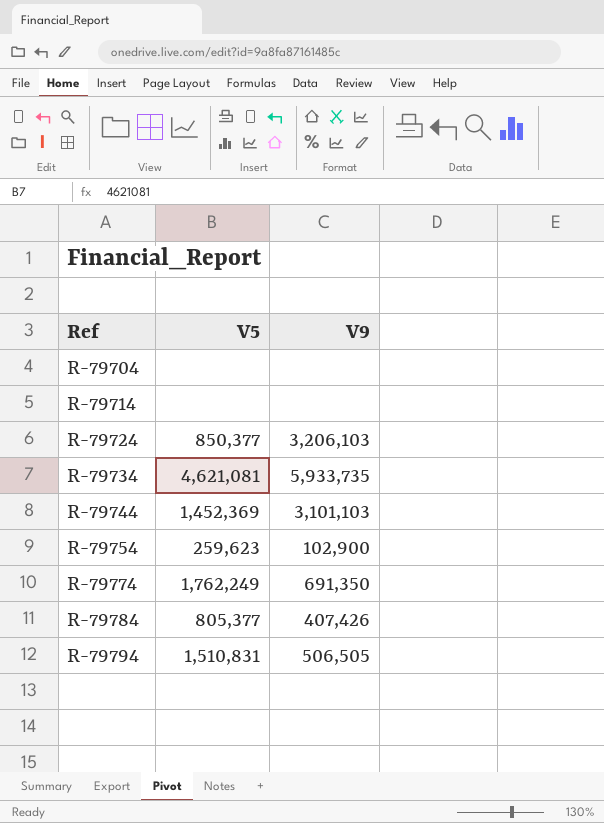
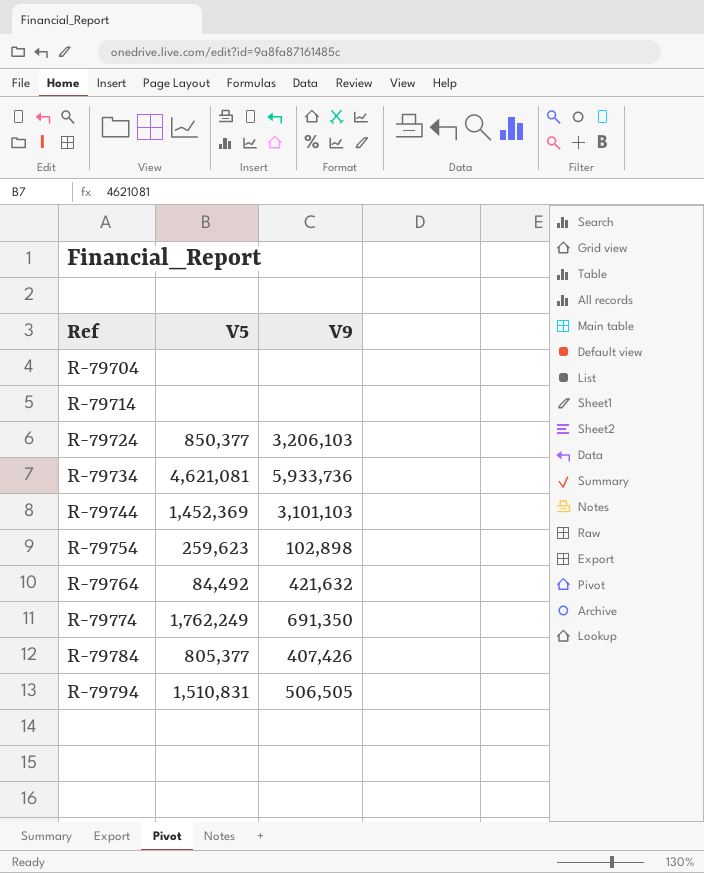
R-79734 | V9: 5,933,735 -> 5,933,736
R-79754 | V9: 102,900 -> 102,898
row R-79764: none -> 84,492 | 421,632

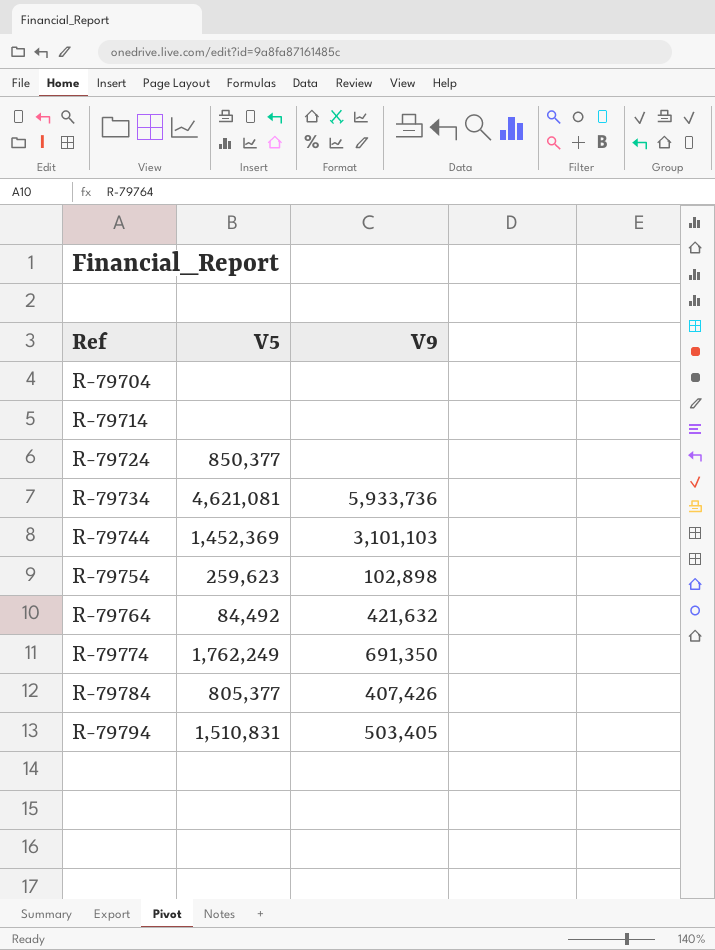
R-79724 | V9: 3,206,103 -> none
R-79794 | V9: 506,505 -> 503,405

